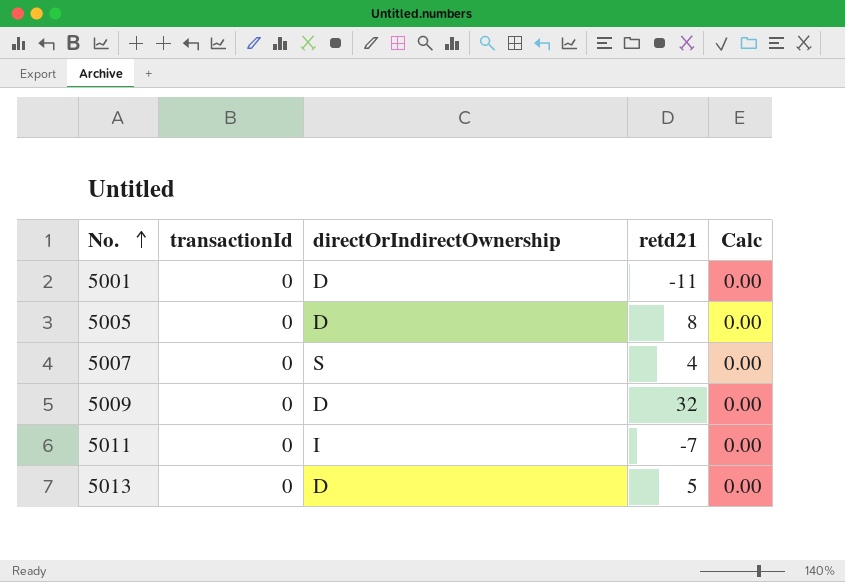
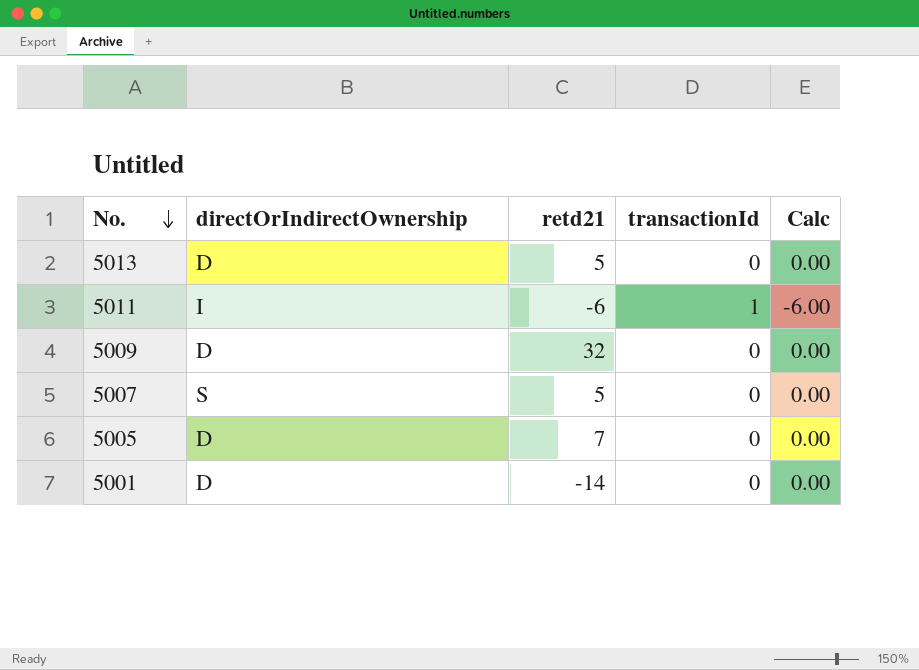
row order: No. ascending -> No. descending
column transactionId | position: 2 -> 4
5011 | retd21: -7 -> -6
5011 | transactionId: 0 -> 1
5011 | Calc: 0.00 -> -6.00
5007 | retd21: 4 -> 5
5005 | retd21: 8 -> 7
5001 | retd21: -11 -> -14

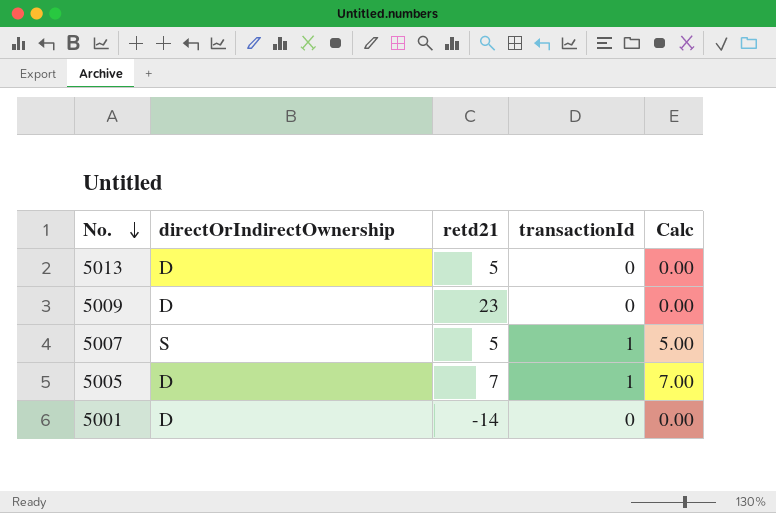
row 5011: I | -6 | 1 | -6.00 -> none
5009 | retd21: 32 -> 23
5007 | transactionId: 0 -> 1
5007 | Calc: 0.00 -> 5.00
5005 | transactionId: 0 -> 1
5005 | Calc: 0.00 -> 7.00

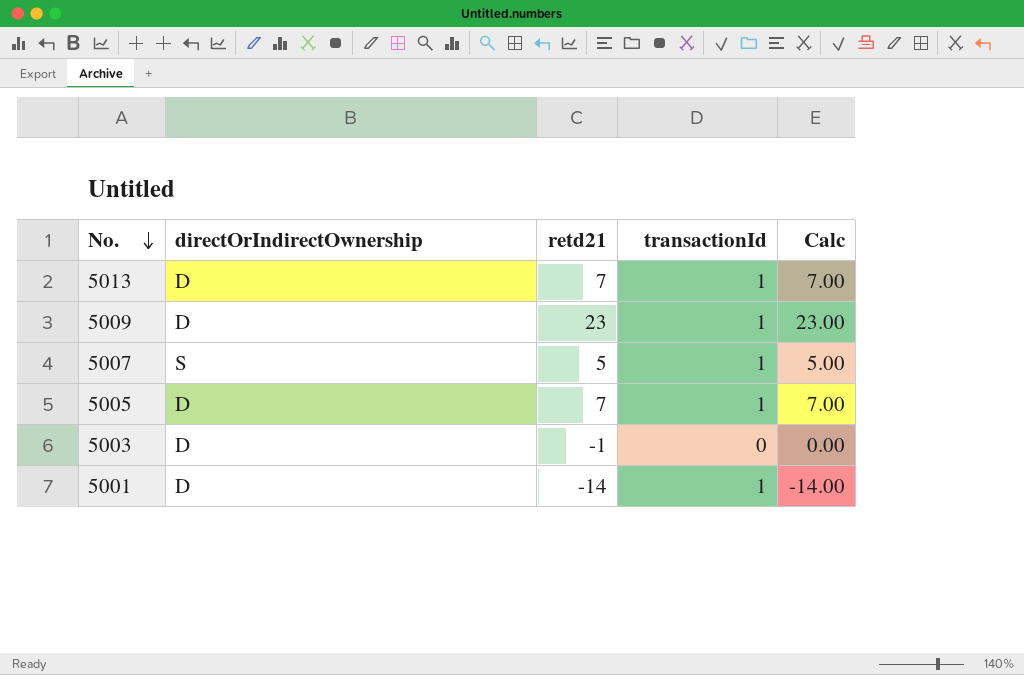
5013 | retd21: 5 -> 7
5013 | transactionId: 0 -> 1
5013 | Calc: 0.00 -> 7.00
5009 | transactionId: 0 -> 1
5009 | Calc: 0.00 -> 23.00
row 5003: none -> D | -1 | 0 | 0.00
5001 | transactionId: 0 -> 1
5001 | Calc: 0.00 -> -14.00

